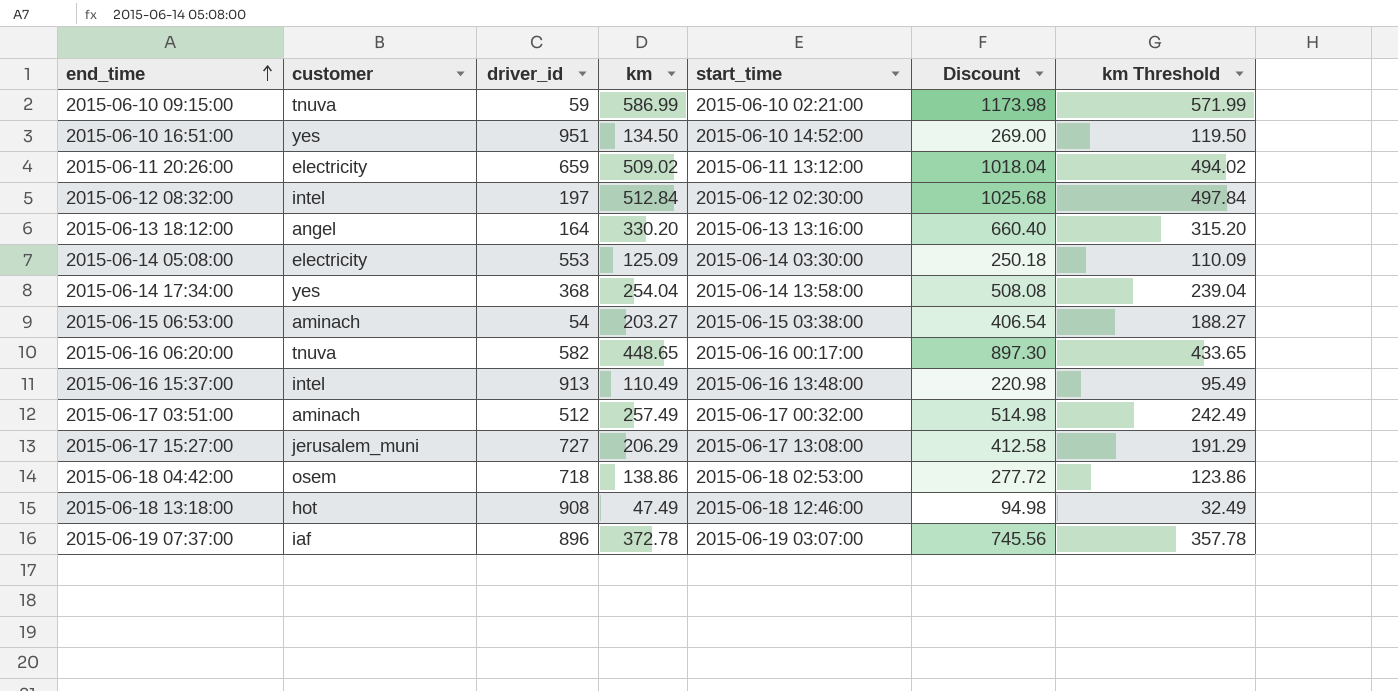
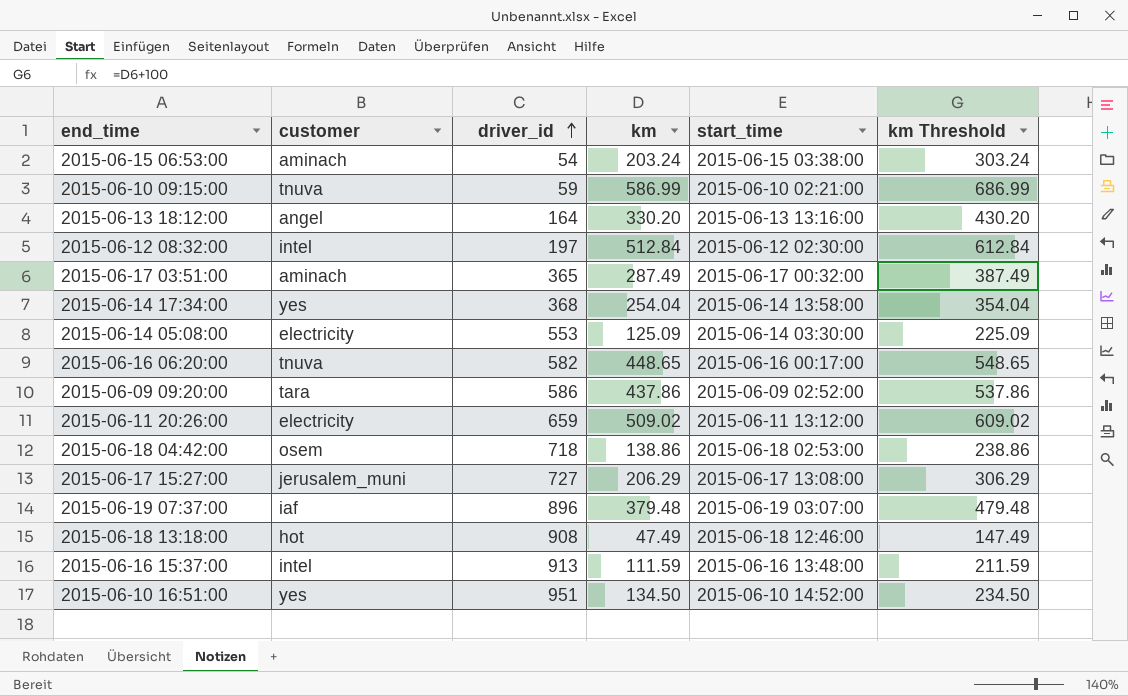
row order: end_time ascending -> driver_id ascending
column Discount | formula: [km] * 2 -> none
column km Threshold | formula: [km] - 15 -> [km] + 100
2015-06-15 06:53:00 | km: 203.27 -> 203.24
2015-06-17 03:51:00 | driver_id: 512 -> 365
2015-06-17 03:51:00 | km: 257.49 -> 287.49
row 2015-06-09 09:20:00: none -> tara | 586 | 437.86 | 2015-06-09 02:52:00 | 537.86
2015-06-19 07:37:00 | km: 372.78 -> 379.48
2015-06-16 15:37:00 | km: 110.49 -> 111.59

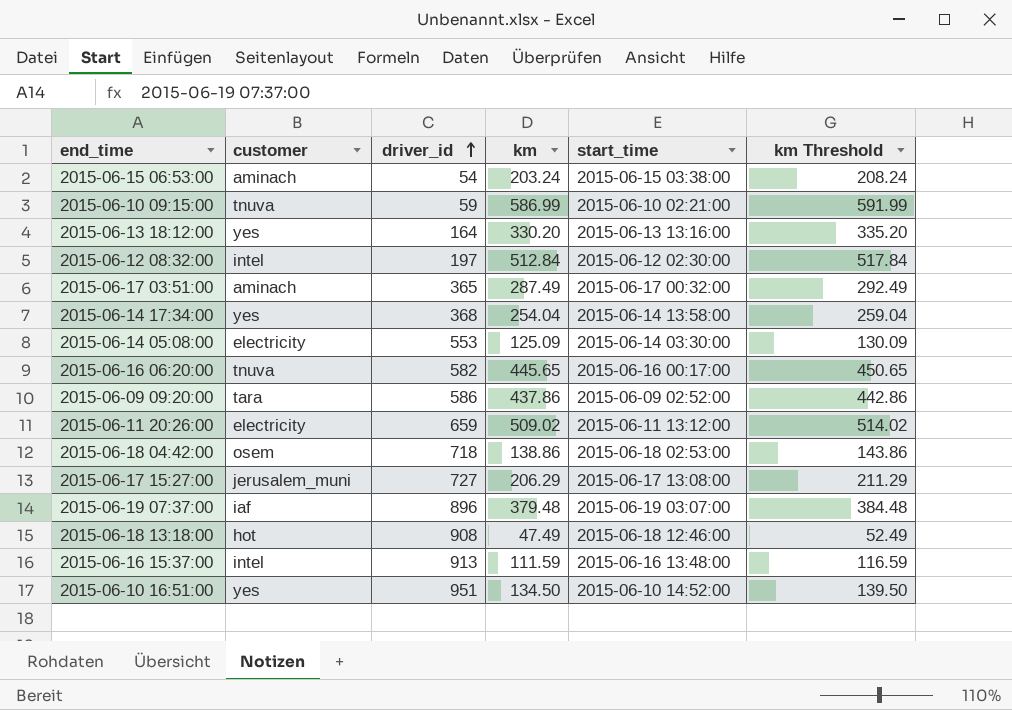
column km Threshold | formula: [km] + 100 -> [km] + 5
2015-06-13 18:12:00 | customer: angel -> yes
2015-06-16 06:20:00 | km: 448.65 -> 445.65

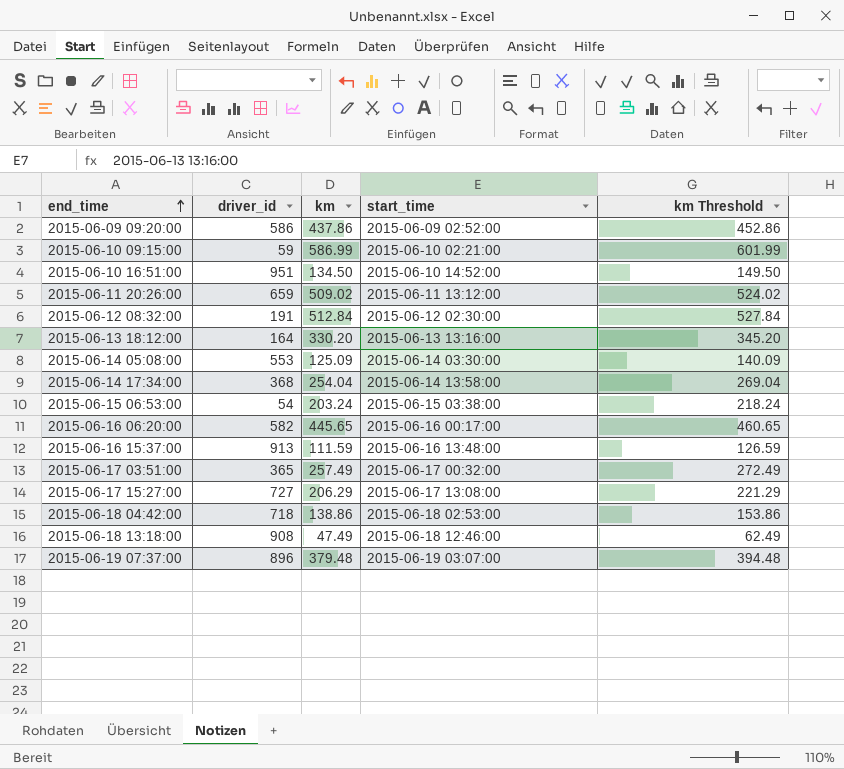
row order: driver_id ascending -> end_time ascending
column customer | position: 2 -> none
column km Threshold | formula: [km] + 5 -> [km] + 15
2015-06-12 08:32:00 | driver_id: 197 -> 191
2015-06-17 03:51:00 | km: 287.49 -> 257.49

